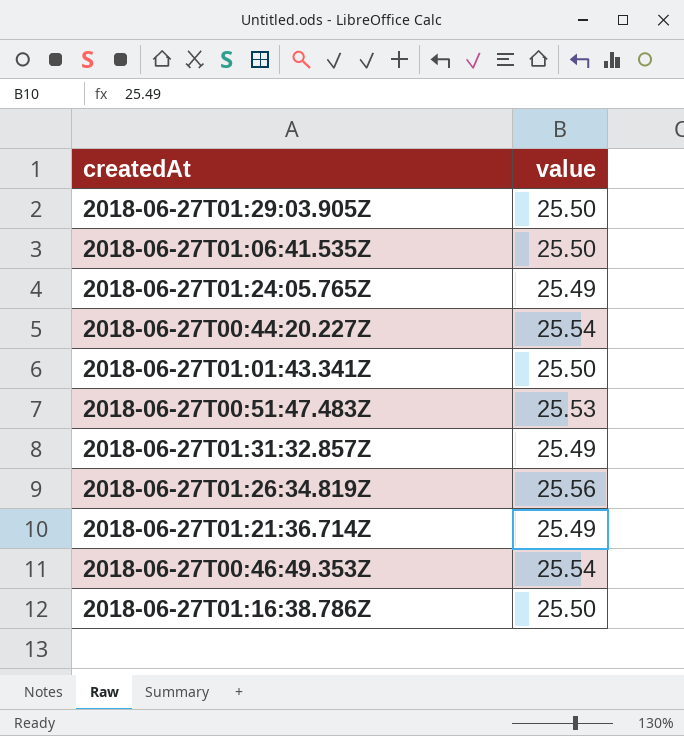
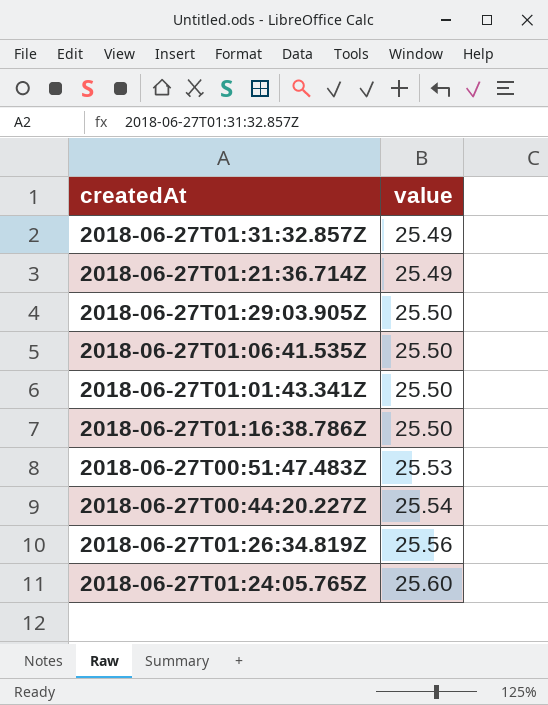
row order: none -> value ascending
row 2018-06-27T00:46:49.353Z: 25.54 -> none
2018-06-27T01:24:05.765Z | value: 25.49 -> 25.60

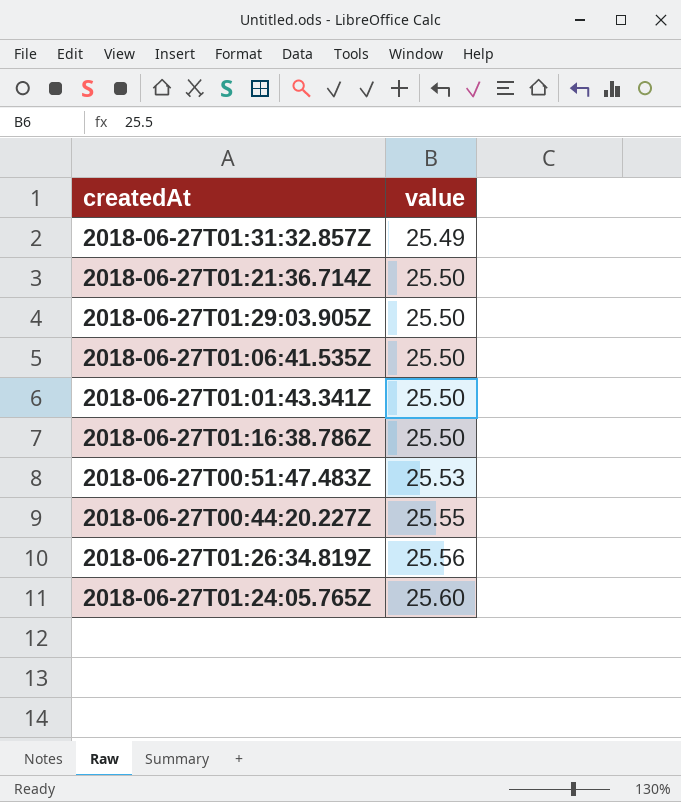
2018-06-27T01:21:36.714Z | value: 25.49 -> 25.50
2018-06-27T00:44:20.227Z | value: 25.54 -> 25.55

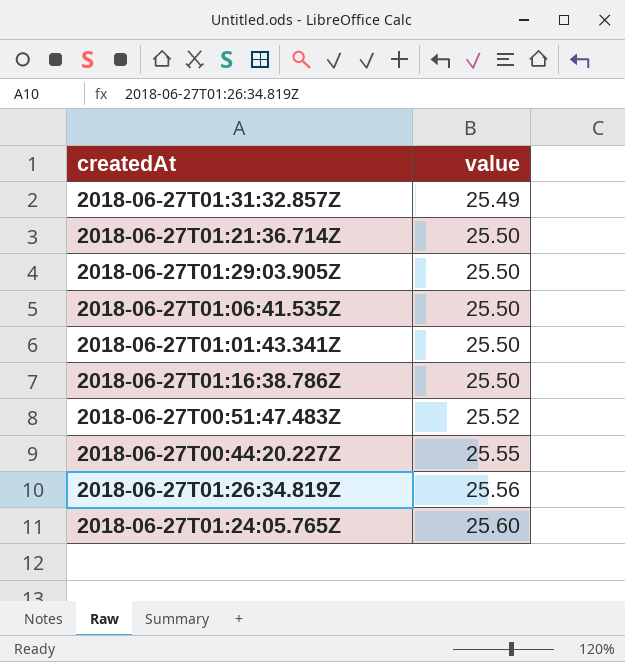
2018-06-27T00:51:47.483Z | value: 25.53 -> 25.52

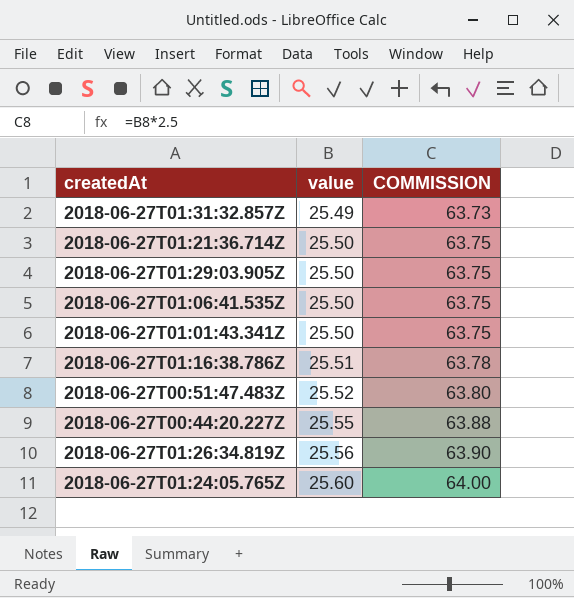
column COMMISSION | formula: none -> [value] * 2.5
2018-06-27T01:16:38.786Z | value: 25.50 -> 25.51

